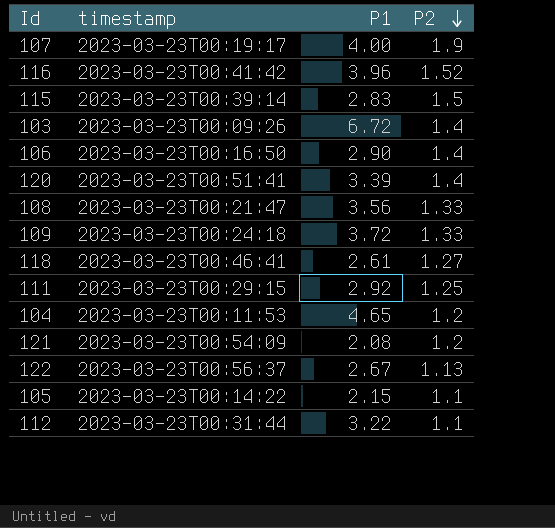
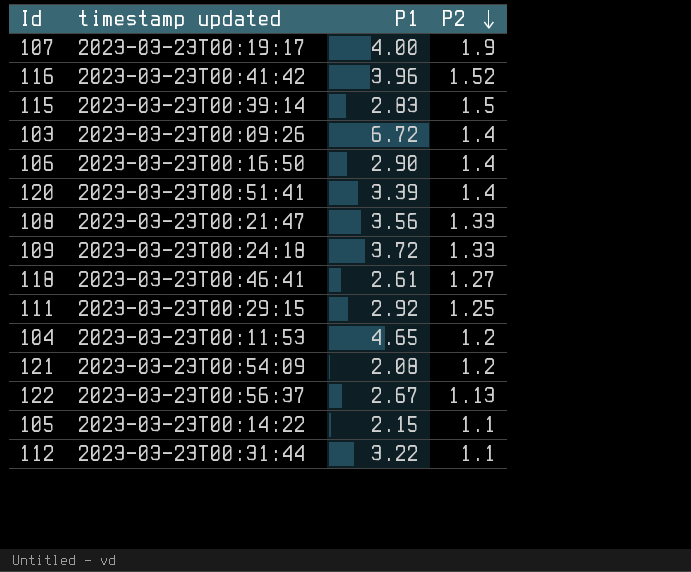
column name: timestamp -> timestamp updated

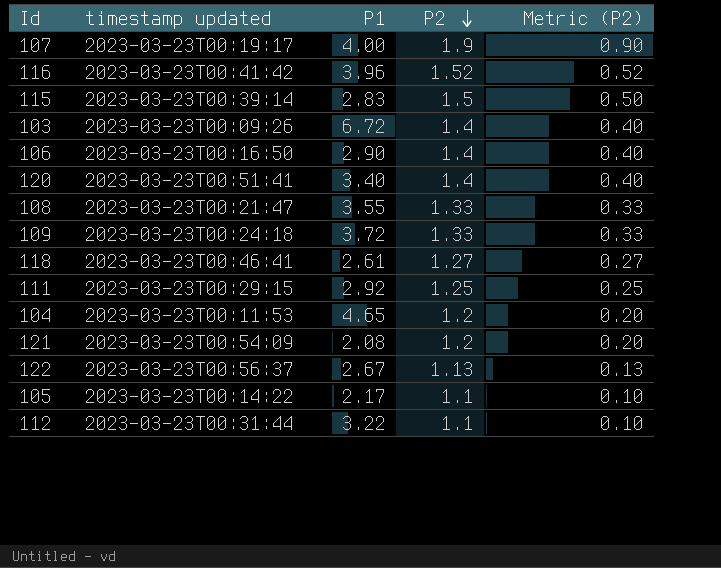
column Metric (P2) | formula: none -> [P2] - 1
120 | P1: 3.39 -> 3.40
108 | P1: 3.56 -> 3.55
105 | P1: 2.15 -> 2.17

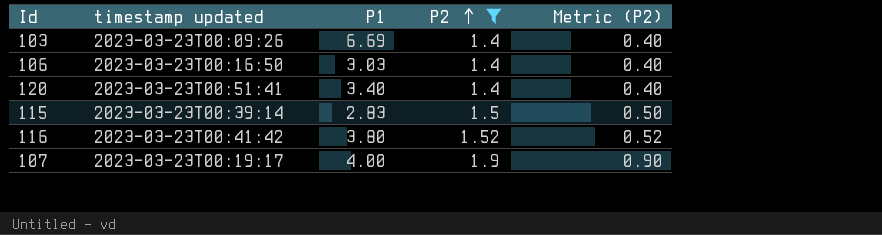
filter: none -> P2 >= 1.4
row order: P2 descending -> P2 ascending
103 | P1: 6.72 -> 6.69
106 | P1: 2.90 -> 3.03
116 | P1: 3.96 -> 3.80

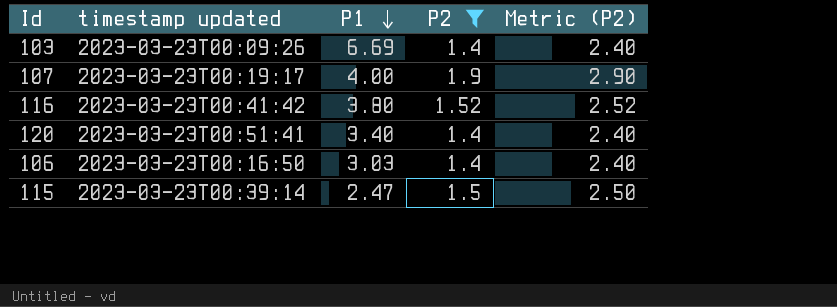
row order: P2 ascending -> P1 descending
column Metric (P2) | formula: [P2] - 1 -> [P2] + 1
115 | P1: 2.83 -> 2.47

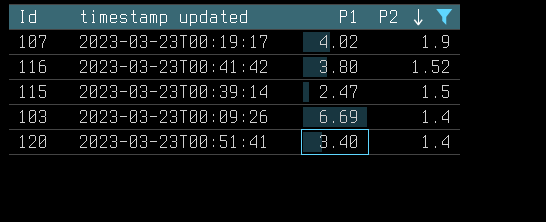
row order: P1 descending -> P2 descending
column Metric (P2) | formula: [P2] + 1 -> none
row 106: 2023-03-23T00:16:50 | 3.03 | 1.4 | 2.40 -> none
107 | P1: 4.00 -> 4.02

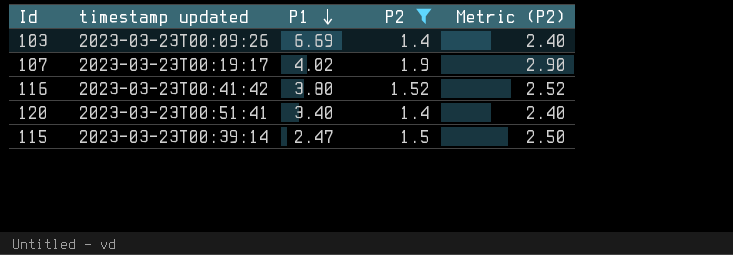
row order: P2 descending -> P1 descending
column Metric (P2) | formula: none -> [P2] + 1

